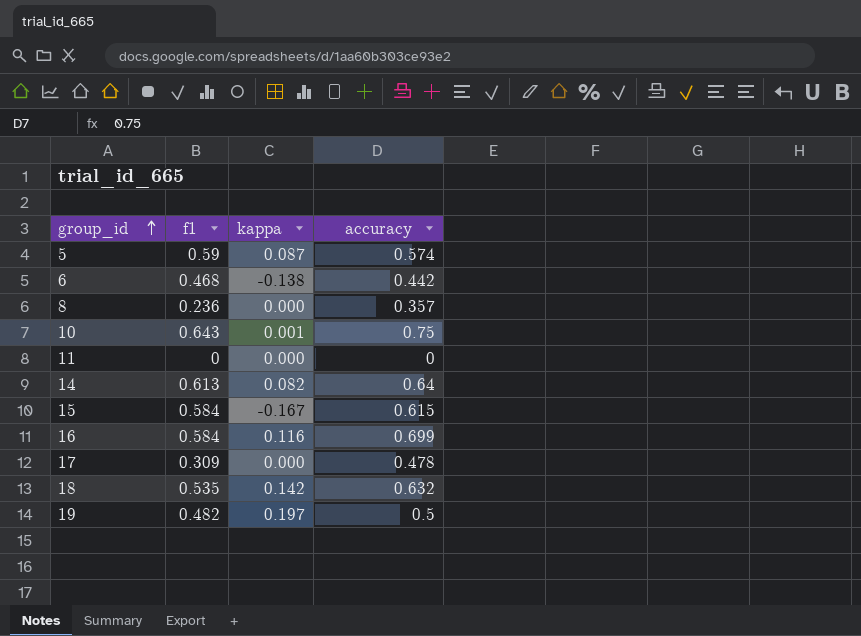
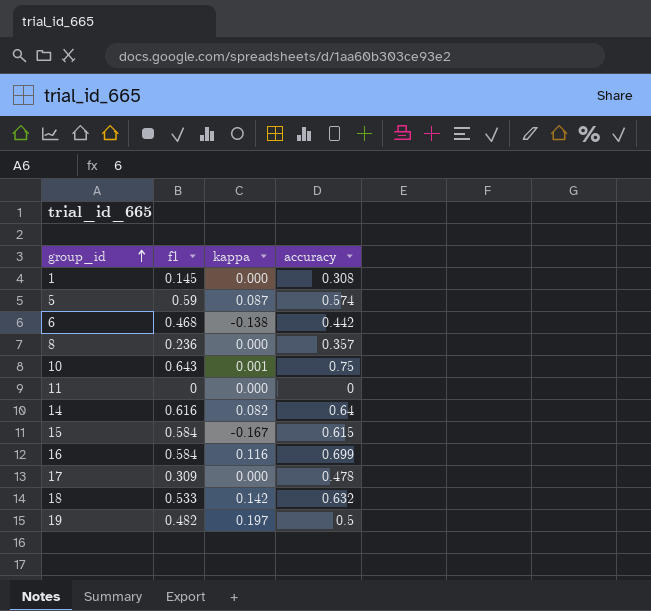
row 1: none -> 0.145 | 0.000 | 0.308
14 | f1: 0.613 -> 0.616
18 | f1: 0.535 -> 0.533

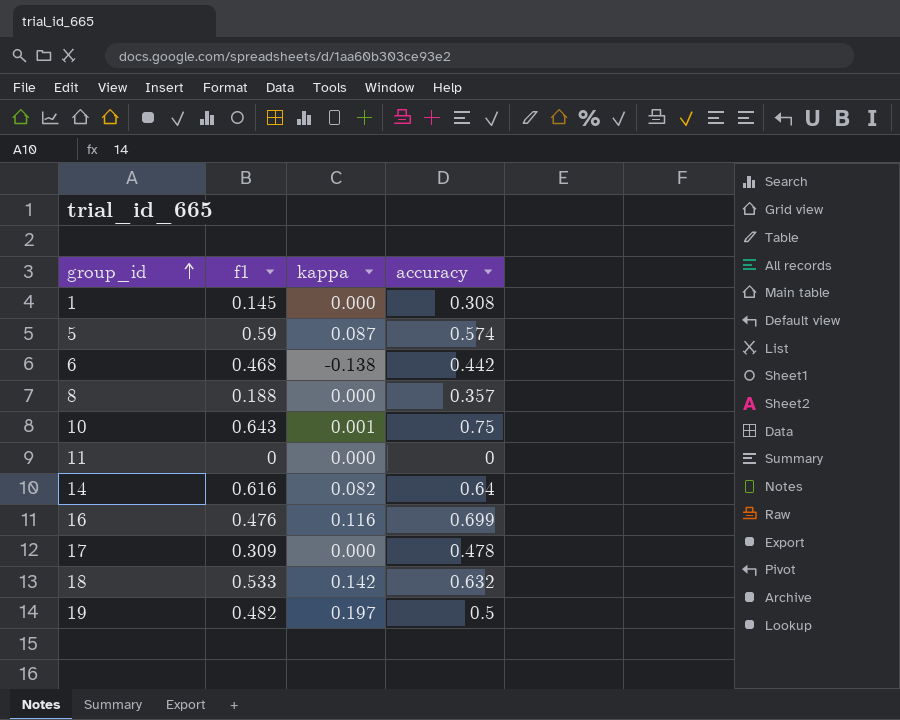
row 15: 0.584 | -0.167 | 0.615 -> none
8 | f1: 0.236 -> 0.188
16 | f1: 0.584 -> 0.476

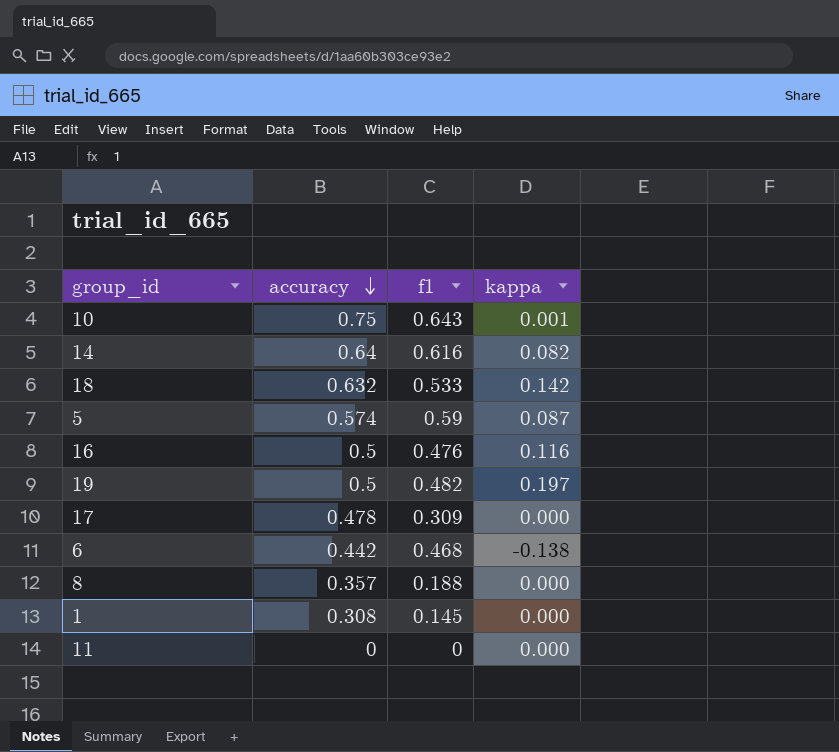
row order: group_id ascending -> accuracy descending
column accuracy | position: 4 -> 2
16 | accuracy: 0.699 -> 0.5

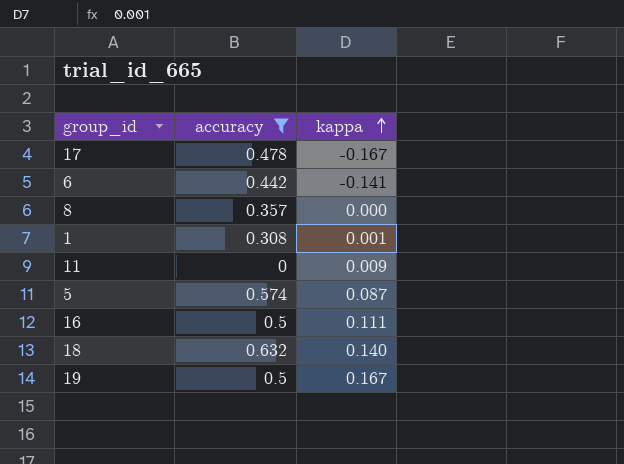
filter: none -> accuracy <= 0.632
row order: accuracy descending -> kappa ascending
column f1 | position: 3 -> none
17 | kappa: 0.000 -> -0.167
6 | kappa: -0.138 -> -0.141
1 | kappa: 0.000 -> 0.001
11 | kappa: 0.000 -> 0.009
16 | kappa: 0.116 -> 0.111
18 | kappa: 0.142 -> 0.140
19 | kappa: 0.197 -> 0.167

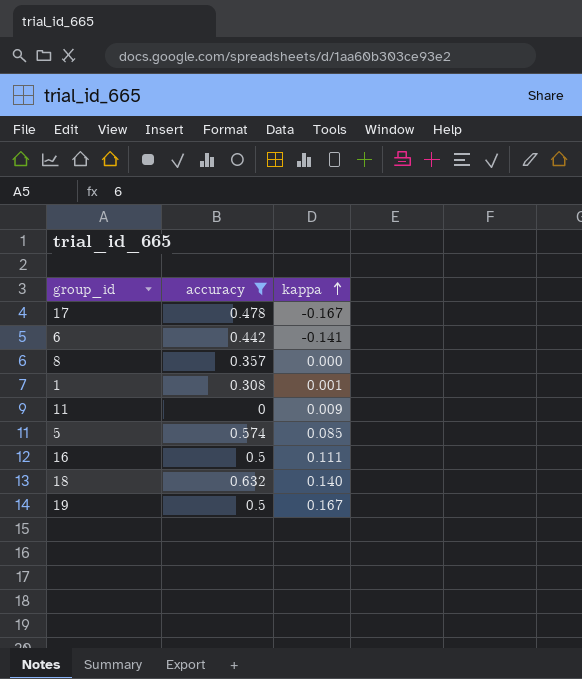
5 | kappa: 0.087 -> 0.085

